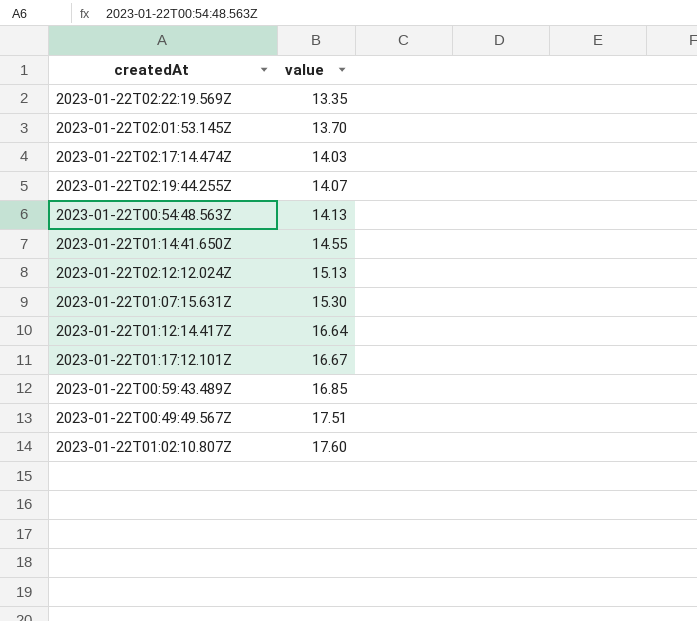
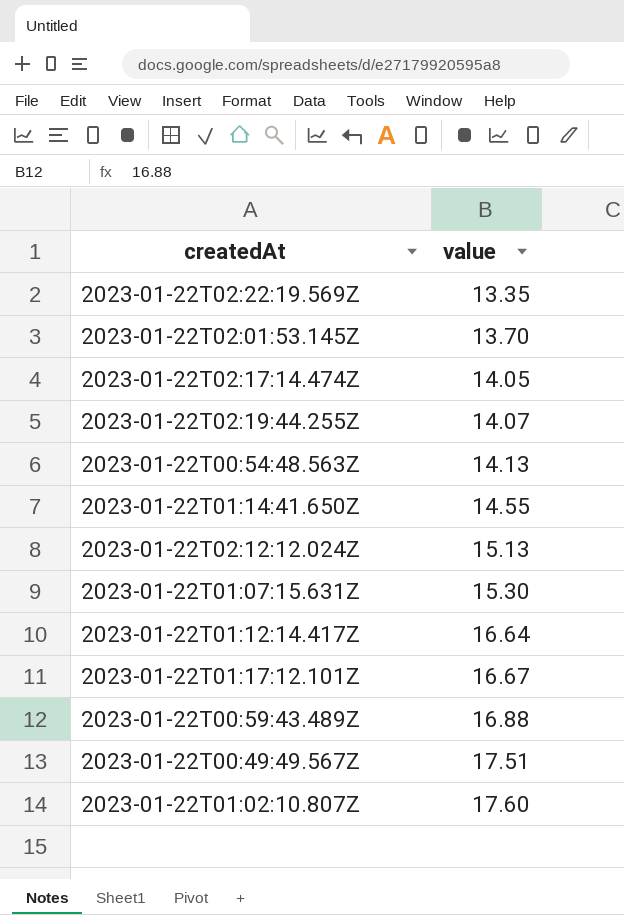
2023-01-22T02:17:14.474Z | value: 14.03 -> 14.05
2023-01-22T00:59:43.489Z | value: 16.85 -> 16.88

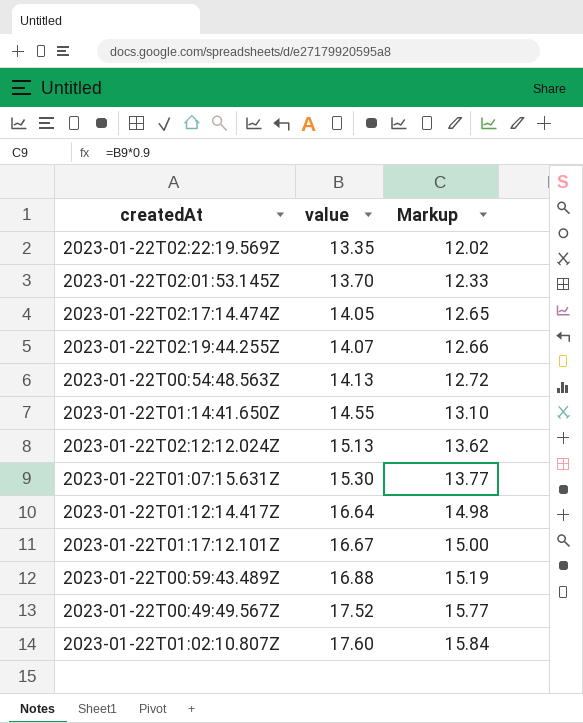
column Markup | formula: none -> [value] * 0.9
2023-01-22T00:49:49.567Z | value: 17.51 -> 17.52

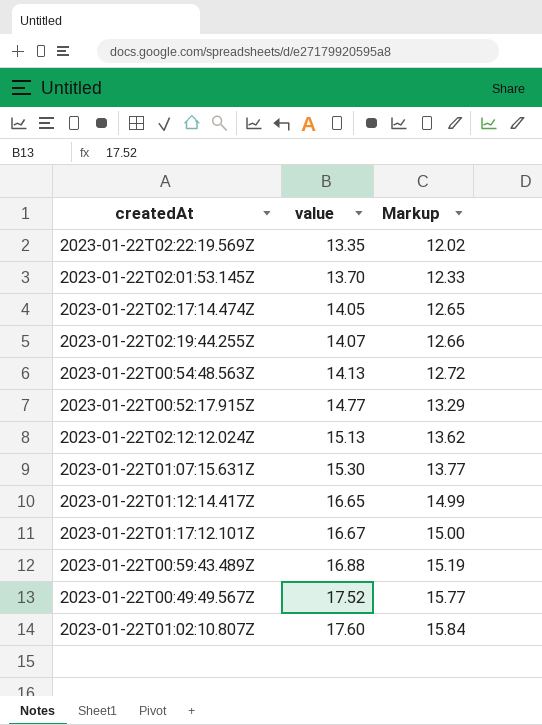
row 2023-01-22T01:14:41.650Z: 14.55 | 13.10 -> none
row 2023-01-22T00:52:17.915Z: none -> 14.77 | 13.29
2023-01-22T01:12:14.417Z | value: 16.64 -> 16.65
2023-01-22T01:12:14.417Z | Markup: 14.98 -> 14.99

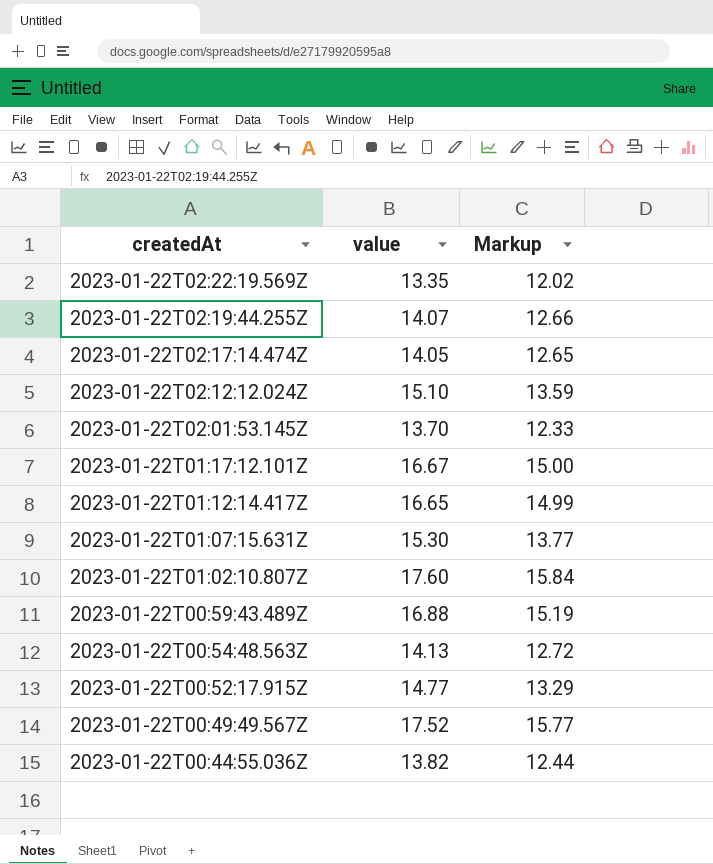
row order: value ascending -> createdAt descending
2023-01-22T02:12:12.024Z | value: 15.13 -> 15.10
2023-01-22T02:12:12.024Z | Markup: 13.62 -> 13.59
row 2023-01-22T00:44:55.036Z: none -> 13.82 | 12.44

